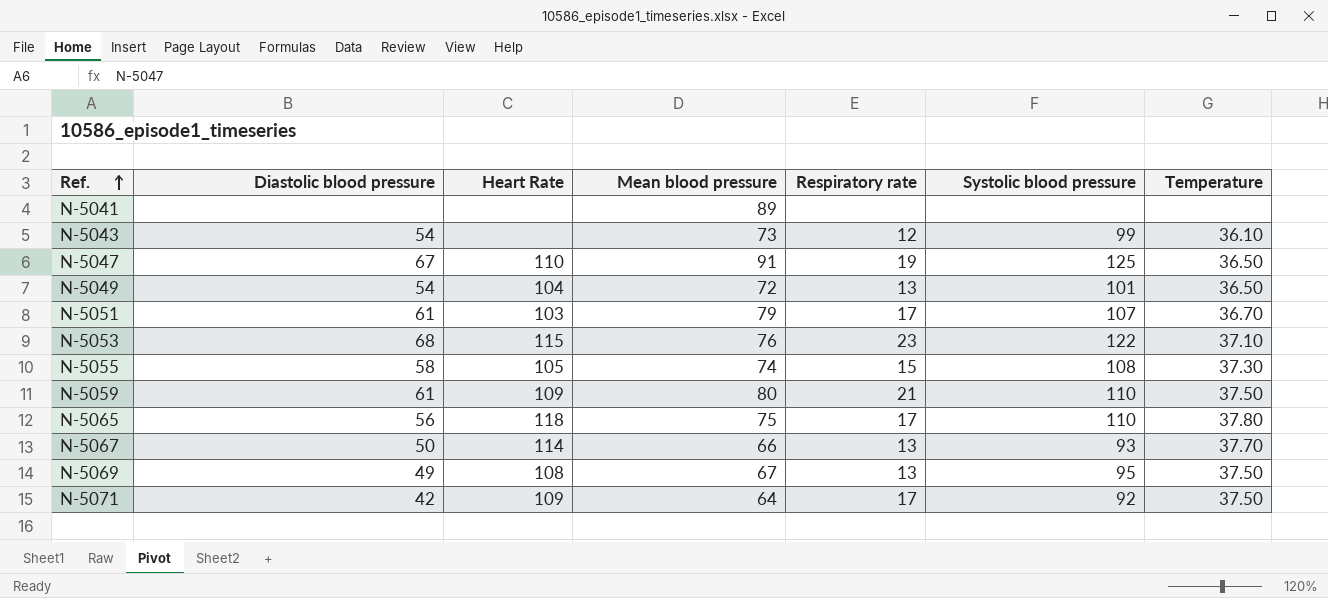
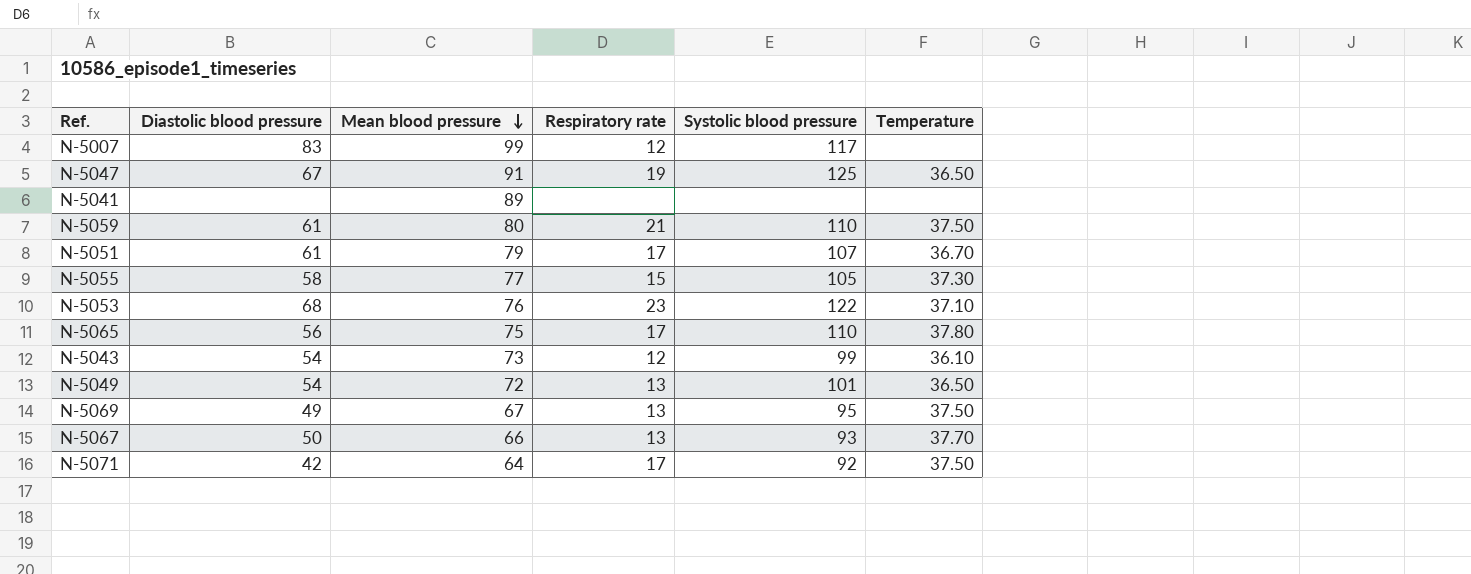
row order: Ref. ascending -> Mean blood pressure descending
column Heart Rate | position: 3 -> none
row N-5007: none -> 83 | 99 | 12 | 117 | none
N-5055 | Mean blood pressure: 74 -> 77
N-5055 | Systolic blood pressure: 108 -> 105

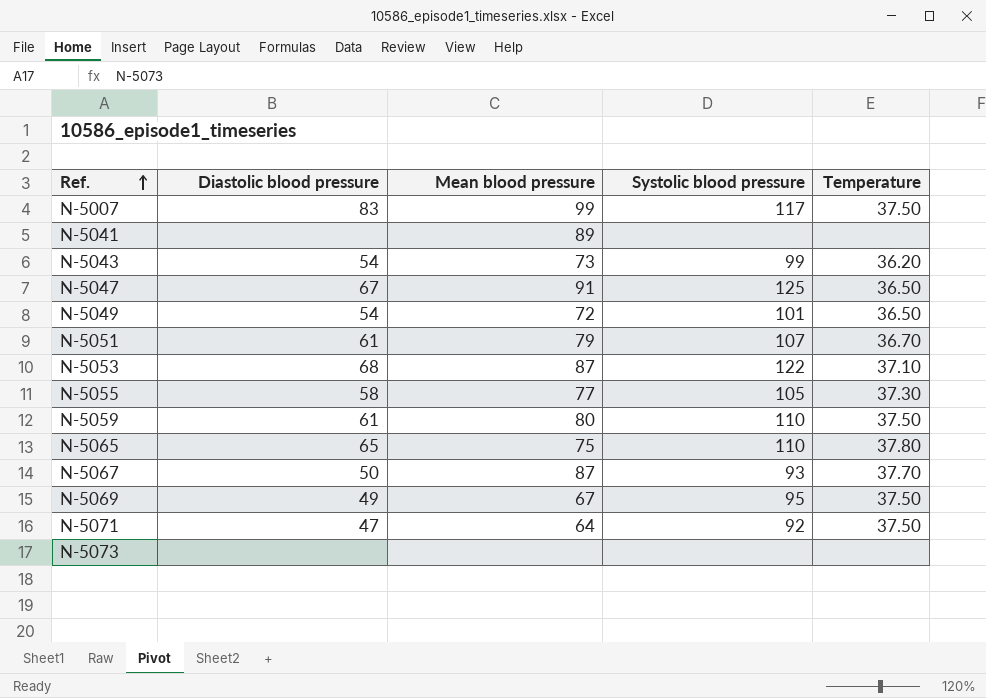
row order: Mean blood pressure descending -> Ref. ascending
column Respiratory rate | position: 4 -> none
N-5007 | Temperature: none -> 37.50
N-5043 | Temperature: 36.10 -> 36.20
N-5053 | Mean blood pressure: 76 -> 87
N-5065 | Diastolic blood pressure: 56 -> 65
N-5067 | Mean blood pressure: 66 -> 87
N-5071 | Diastolic blood pressure: 42 -> 47
row N-5073: none -> none | none | none | none

